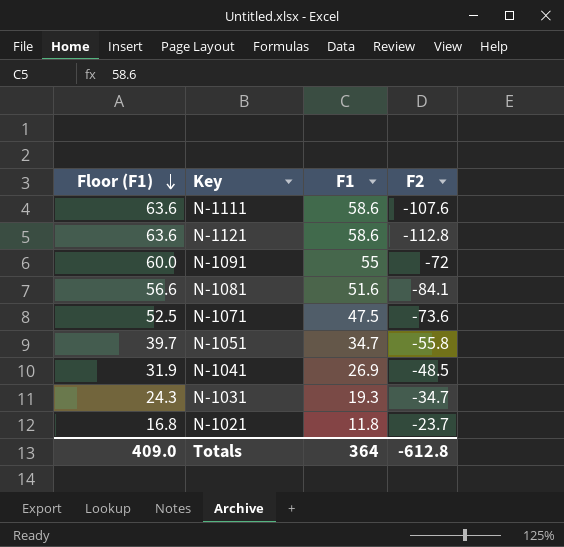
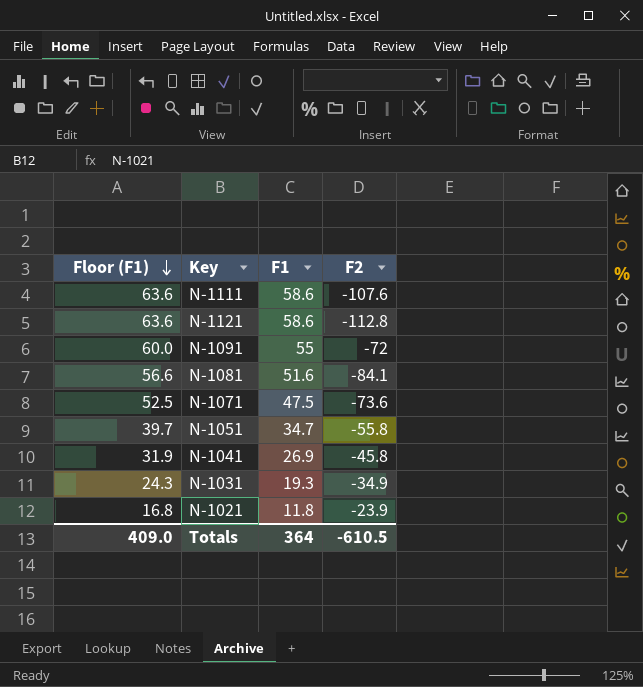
N-1041 | F2: -48.5 -> -45.8
N-1031 | F2: -34.7 -> -34.9
N-1021 | F2: -23.7 -> -23.9
Totals | F2: -612.8 -> -610.5

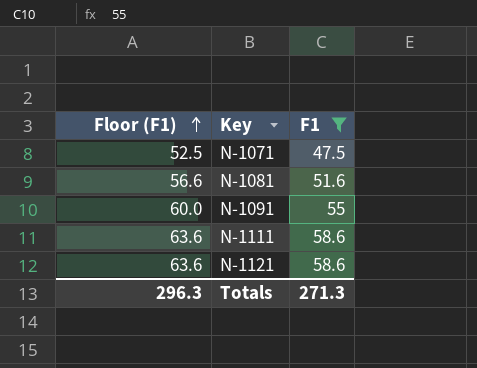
filter: none -> F1 >= 47.5
row order: Floor (F1) descending -> Floor (F1) ascending
column F2 | position: 4 -> none
Totals | Floor (F1): 409.0 -> 296.3
Totals | F1: 364 -> 271.3

